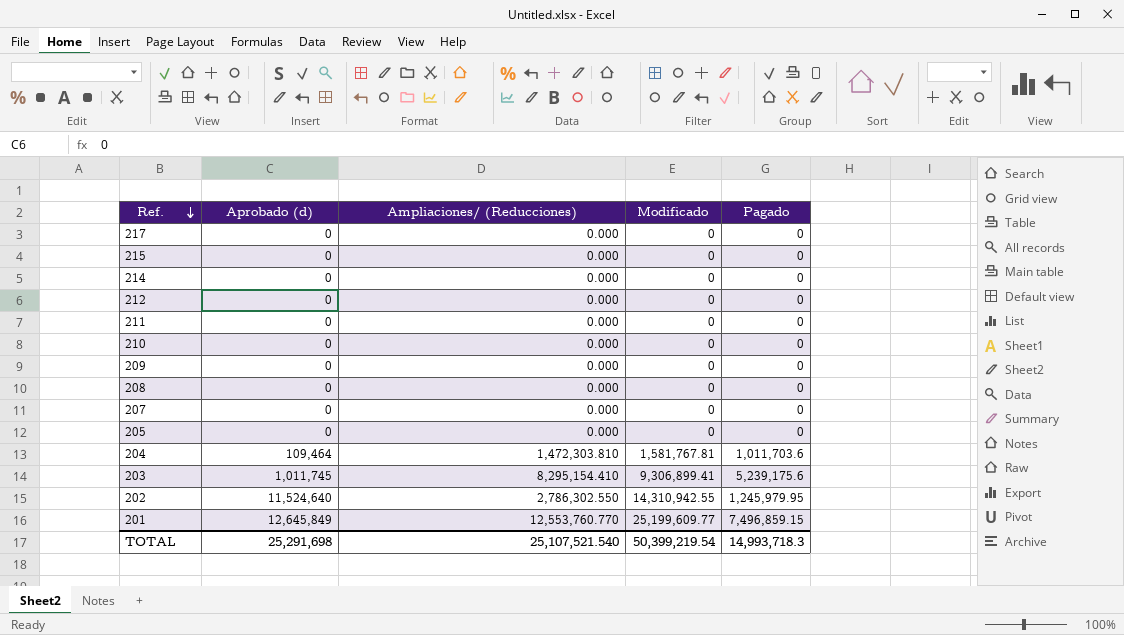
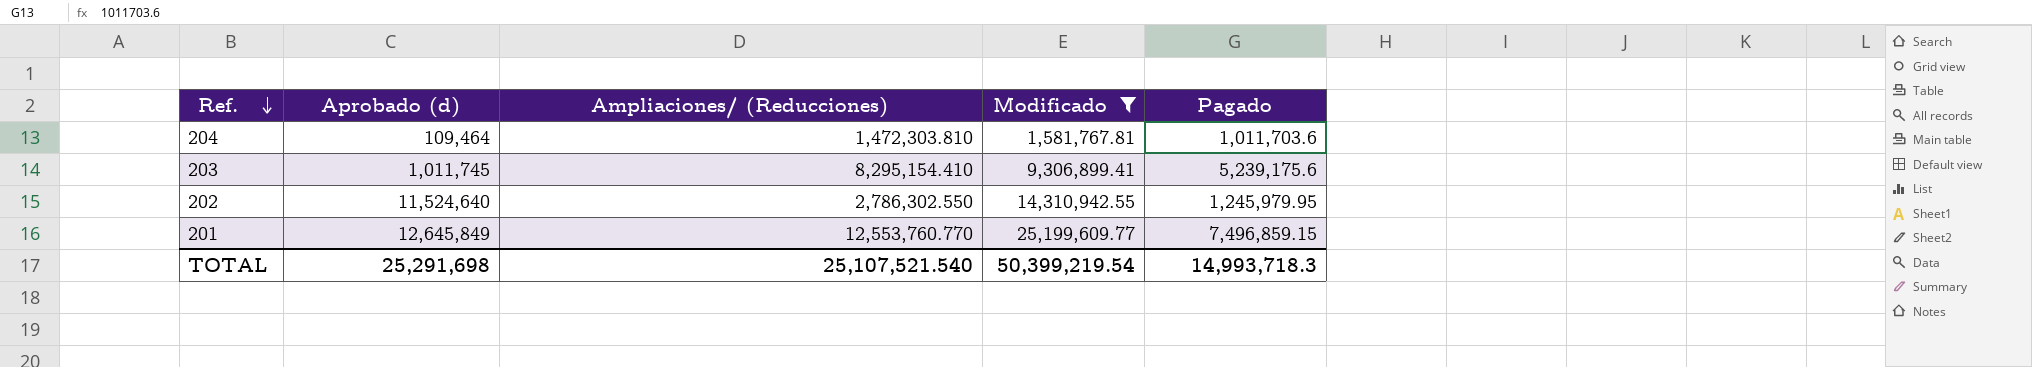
filter: none -> Modificado != 0

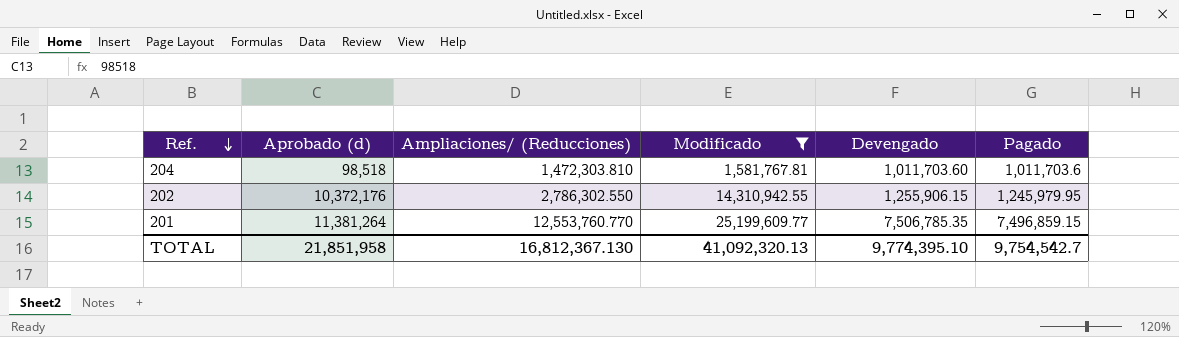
column Devengado | position: none -> 5
row 203: 1,011,745 | 8,295,154.410 | 9,306,899.41 | 5,239,175.6 -> none
204 | Aprobado (d): 109,464 -> 98,518
202 | Aprobado (d): 11,524,640 -> 10,372,176
201 | Aprobado (d): 12,645,849 -> 11,381,264
TOTAL | Aprobado (d): 25,291,698 -> 21,851,958
TOTAL | Ampliaciones/ (Reducciones): 25,107,521.540 -> 16,812,367.130
TOTAL | Modificado: 50,399,219.54 -> 41,092,320.13
TOTAL | Pagado: 14,993,718.3 -> 9,754,542.7

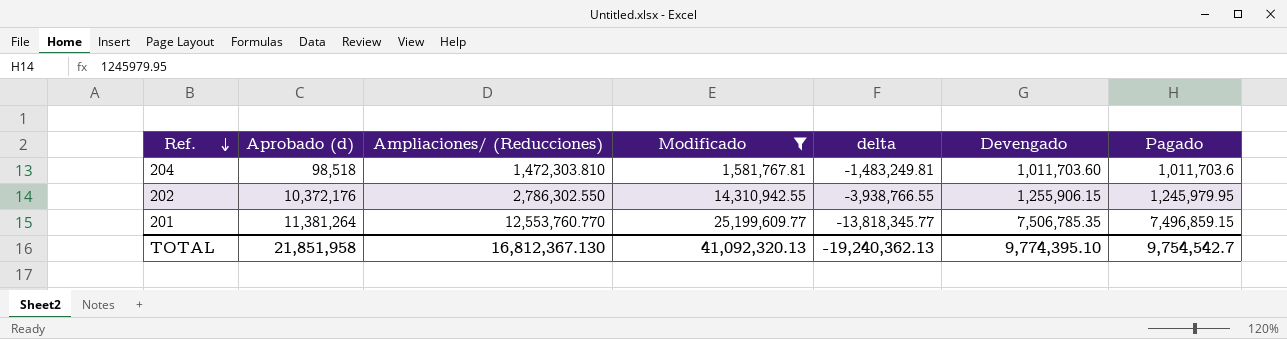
column delta | formula: none -> [Aprobado (d)] - [Modificado]

